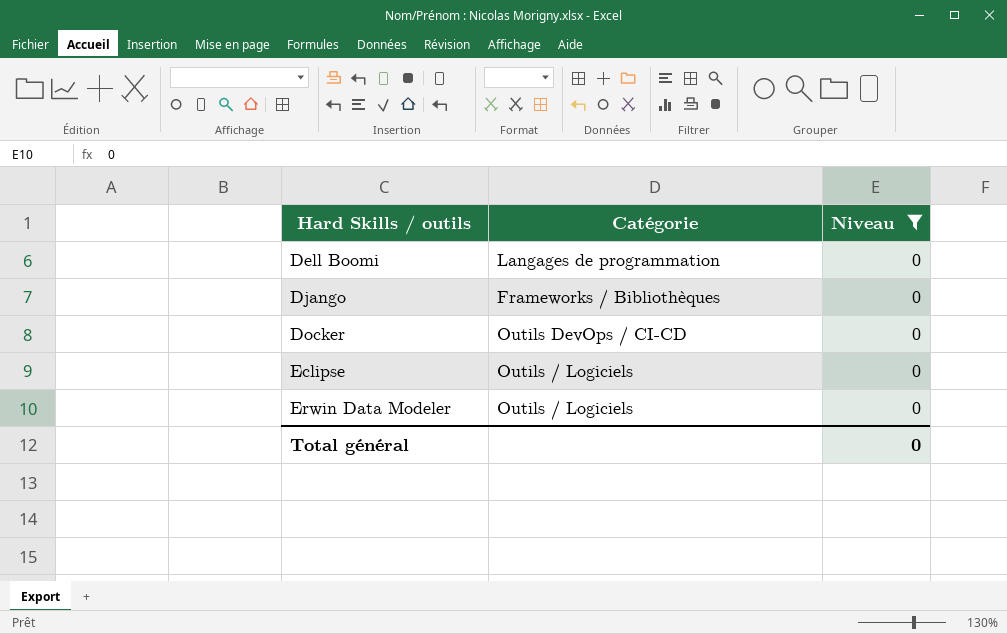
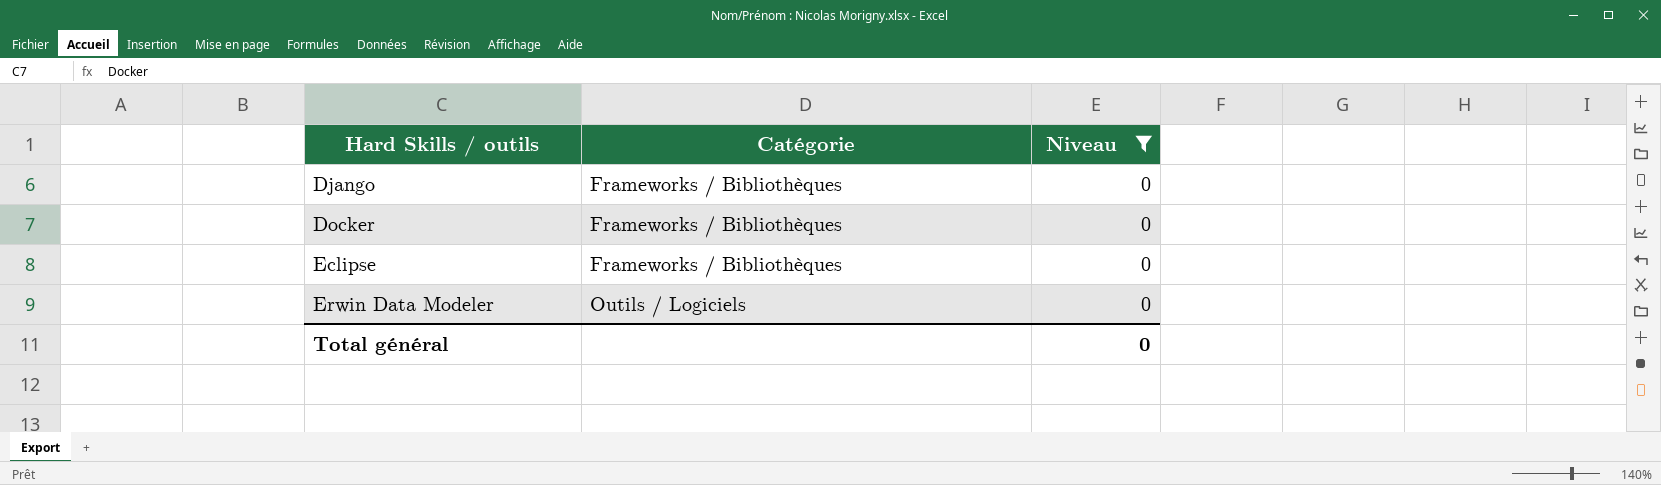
row Dell Boomi: Langages de programmation | 0 -> none
Docker | Catégorie: Outils DevOps / CI-CD -> Frameworks / Bibliothèques
Eclipse | Catégorie: Outils / Logiciels -> Frameworks / Bibliothèques

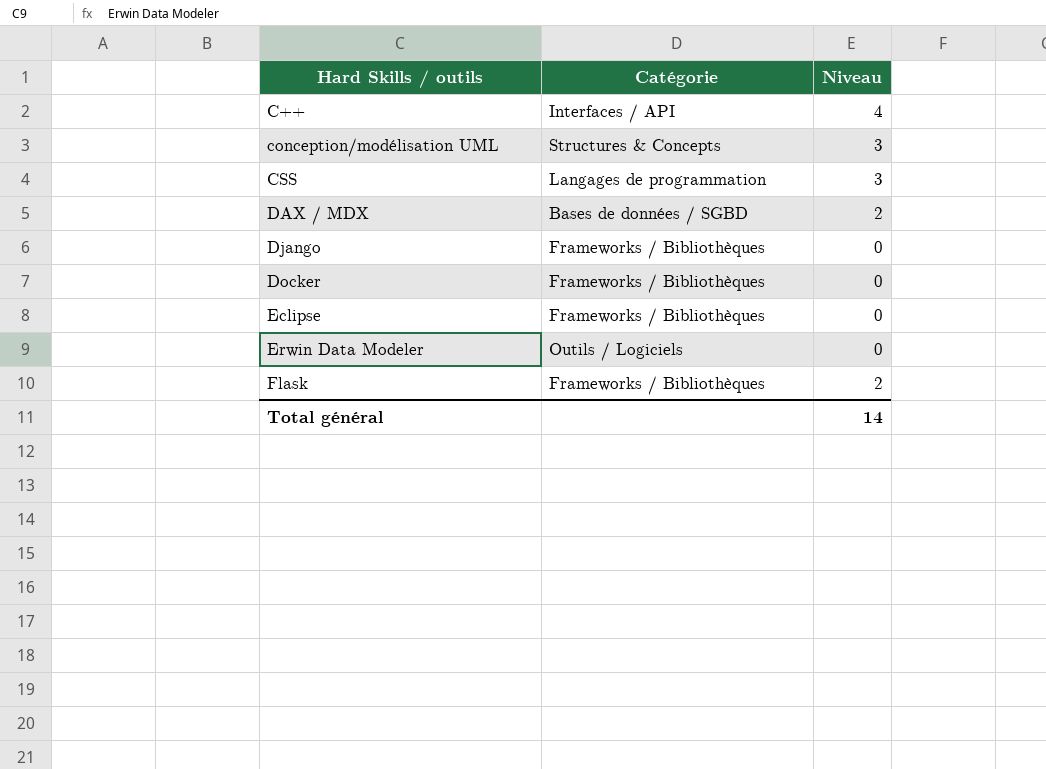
filter: Niveau = 0 -> none
Total général | Niveau: 0 -> 14

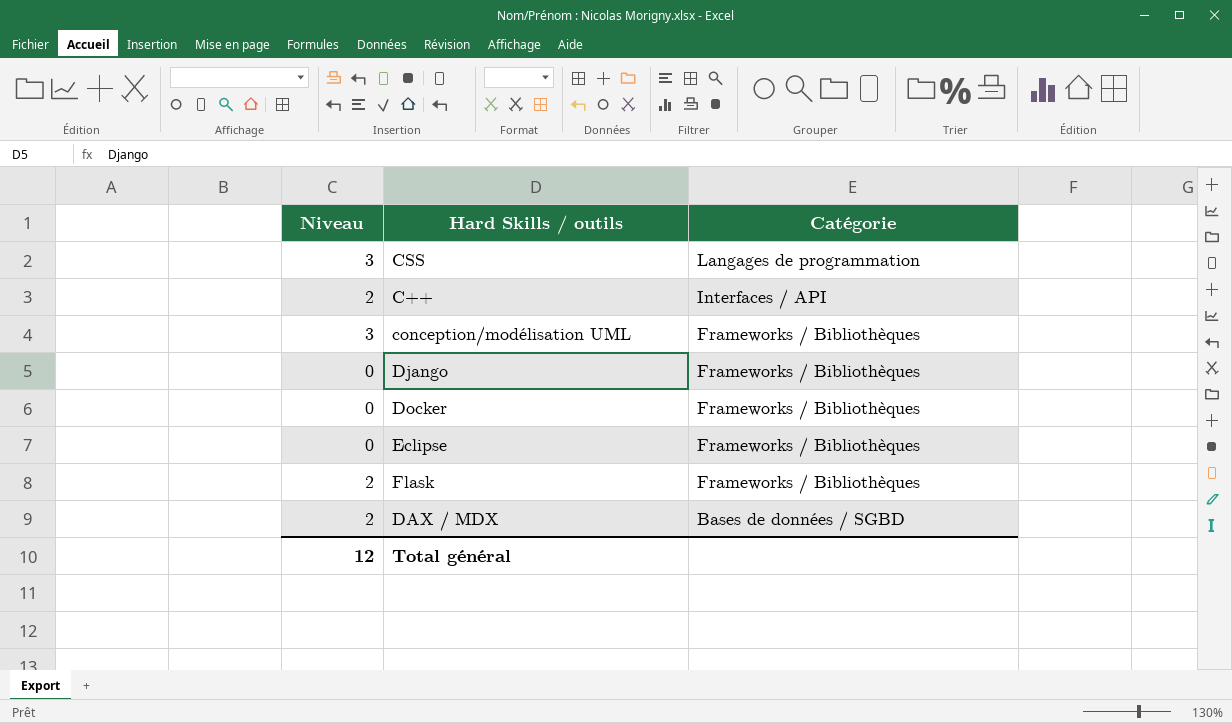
row order: Hard Skills / outils ascending -> Catégorie descending
column Niveau | position: 3 -> 1
row Erwin Data Modeler: Outils / Logiciels | 0 -> none
C++ | Niveau: 4 -> 2
conception/modélisation UML | Catégorie: Structures & Concepts -> Frameworks / Bibliothèques
Total général | Niveau: 14 -> 12

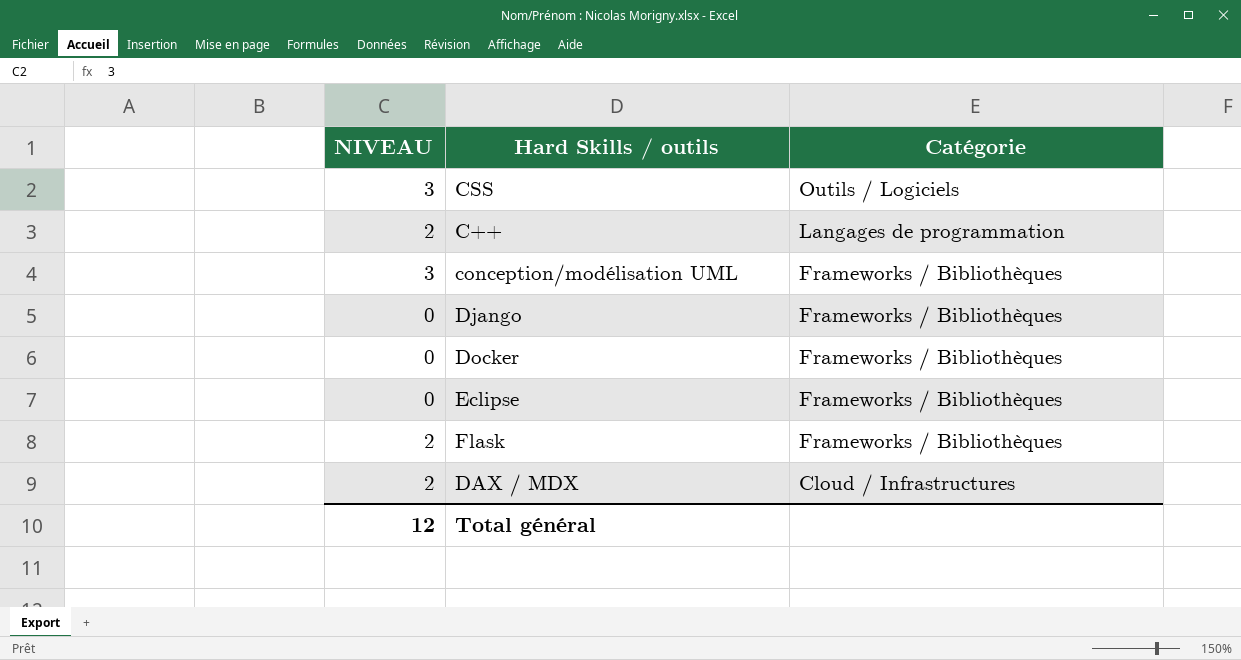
column name: Niveau -> NIVEAU
CSS | Catégorie: Langages de programmation -> Outils / Logiciels
C++ | Catégorie: Interfaces / API -> Langages de programmation
DAX / MDX | Catégorie: Bases de données / SGBD -> Cloud / Infrastructures

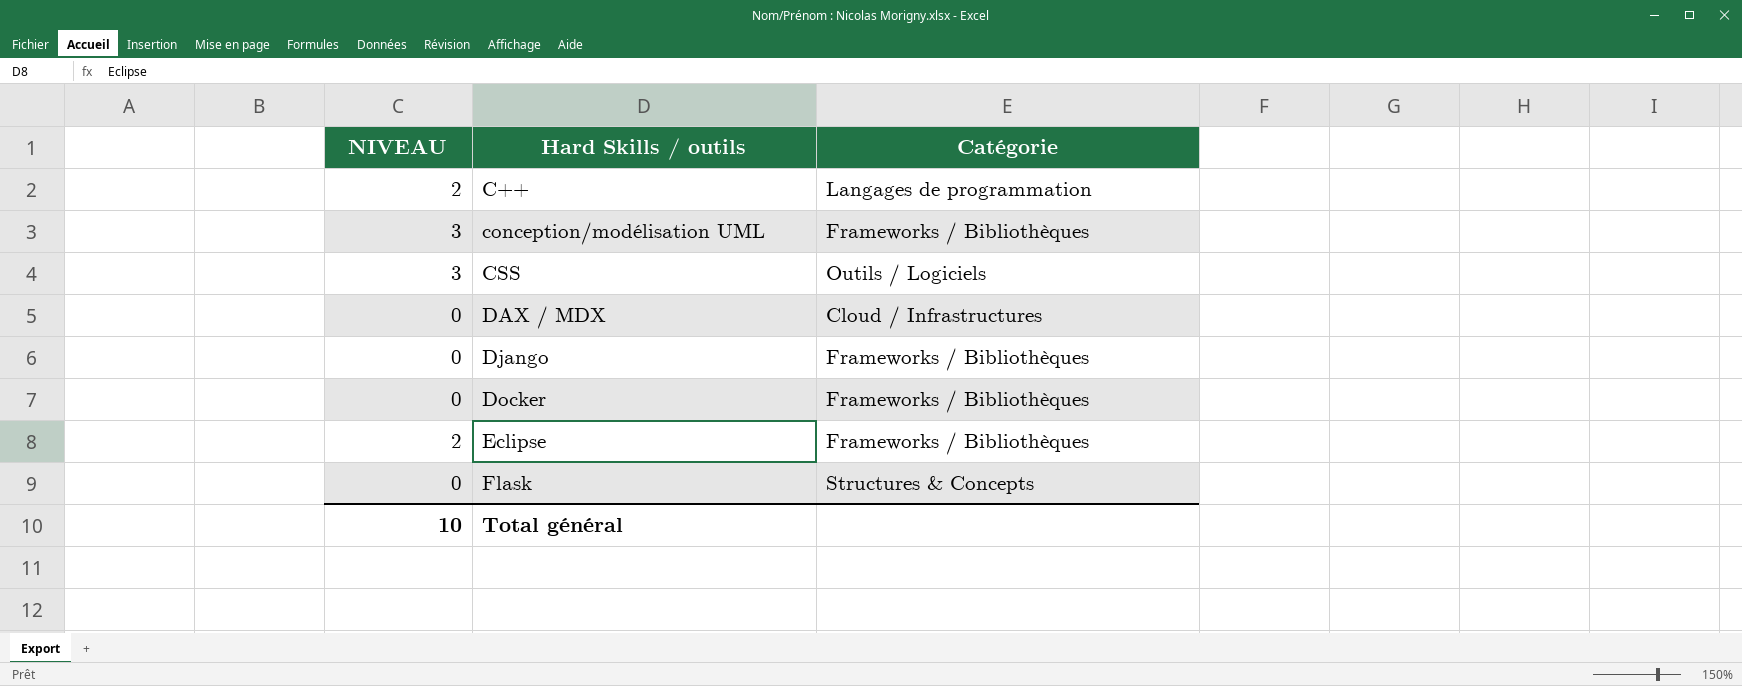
row order: Catégorie descending -> Hard Skills / outils ascending
DAX / MDX | NIVEAU: 2 -> 0
Eclipse | NIVEAU: 0 -> 2
Flask | NIVEAU: 2 -> 0
Flask | Catégorie: Frameworks / Bibliothèques -> Structures & Concepts
Total général | NIVEAU: 12 -> 10

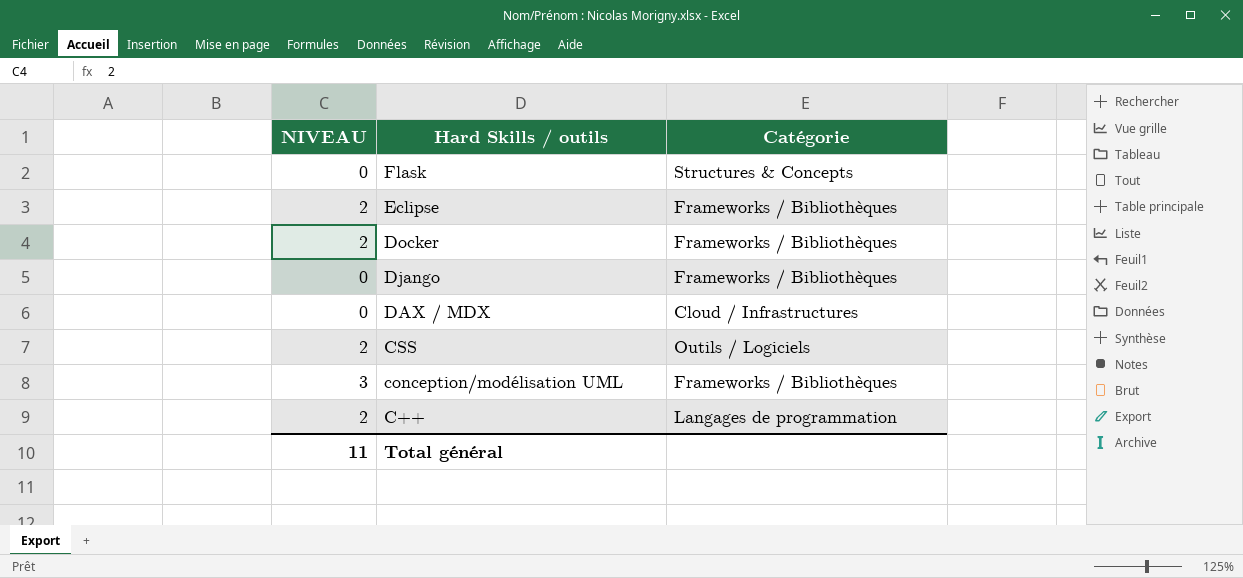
row order: Hard Skills / outils ascending -> Hard Skills / outils descending
Docker | NIVEAU: 0 -> 2
CSS | NIVEAU: 3 -> 2
Total général | NIVEAU: 10 -> 11

